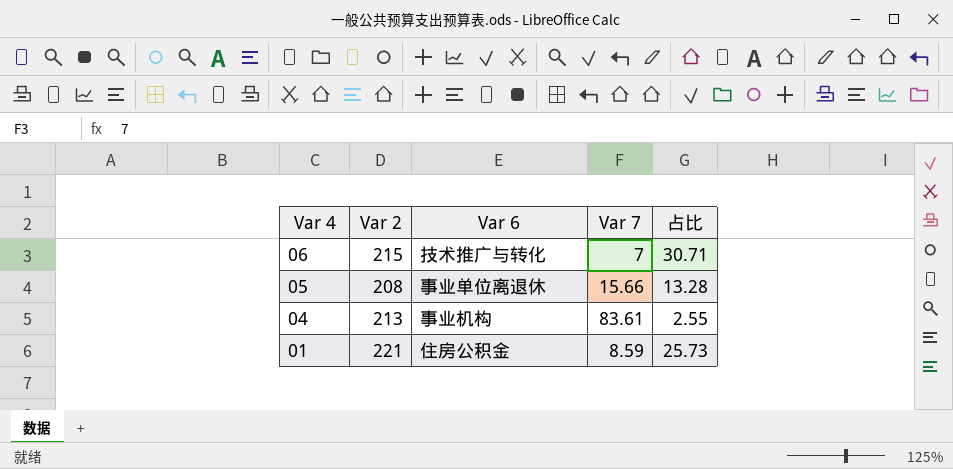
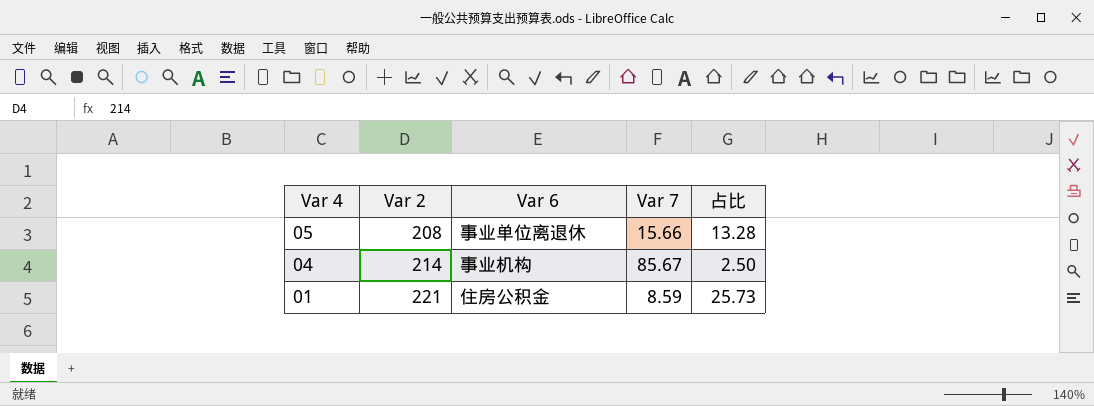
row 06: 215 | 技术推广与转化 | 7 | 30.71 -> none
04 | Var 2: 213 -> 214
04 | Var 7: 83.61 -> 85.67
04 | 占比: 2.55 -> 2.50

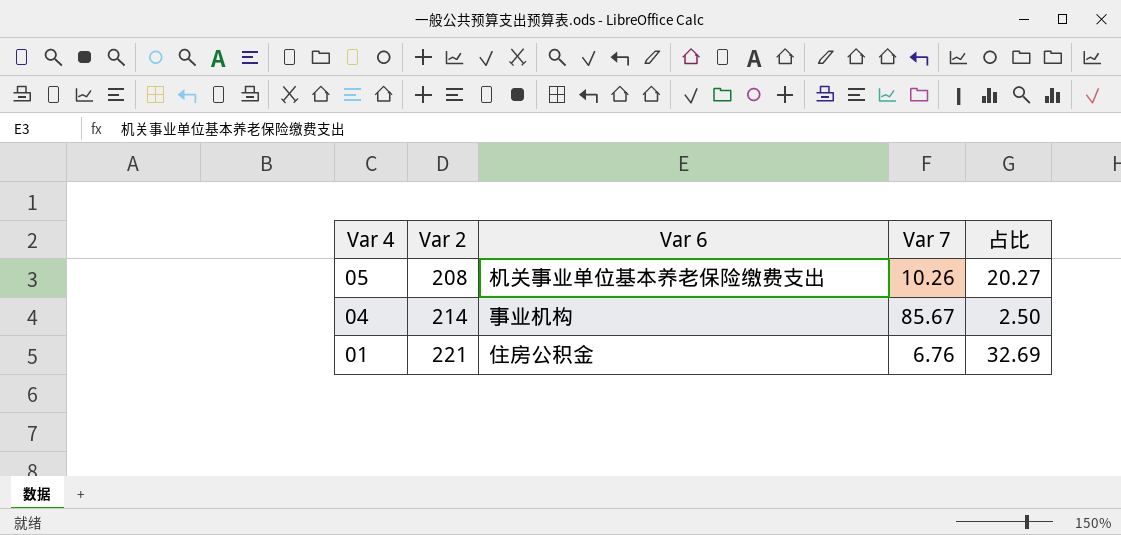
05 | Var 6: 事业单位离退休 -> 机关事业单位基本养老保险缴费支出
05 | Var 7: 15.66 -> 10.26
05 | 占比: 13.28 -> 20.27
01 | Var 7: 8.59 -> 6.76
01 | 占比: 25.73 -> 32.69

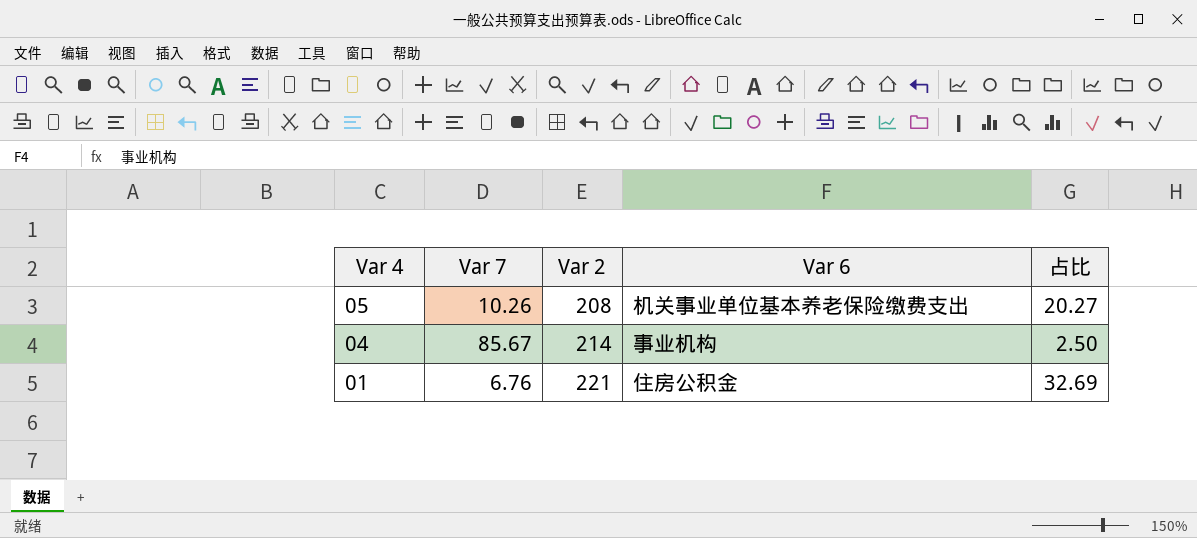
column Var 7 | position: 4 -> 2

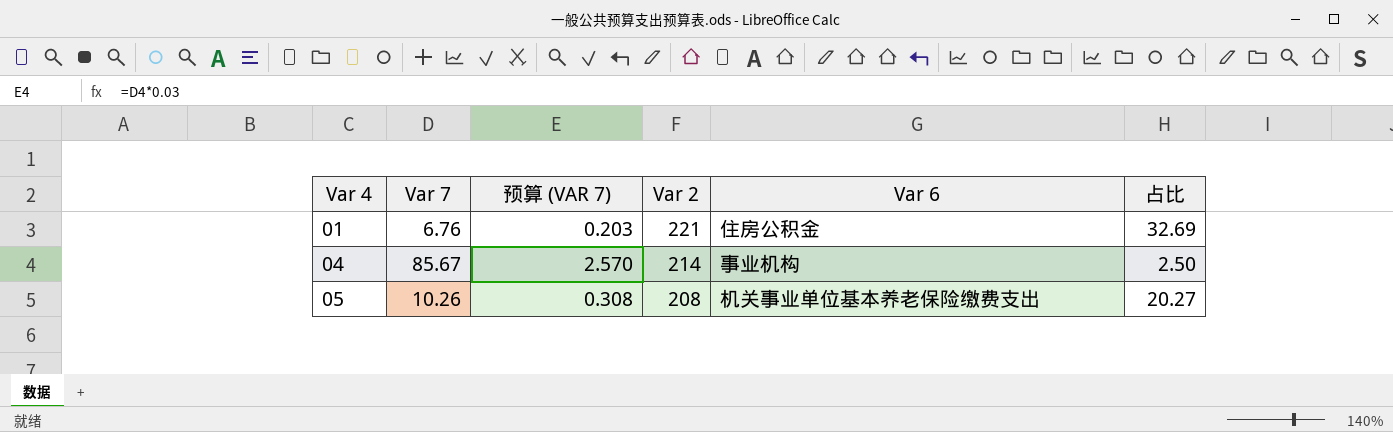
row order: Var 4 descending -> Var 4 ascending
column 预算 (VAR 7) | formula: none -> [Var 7] * 0.03

